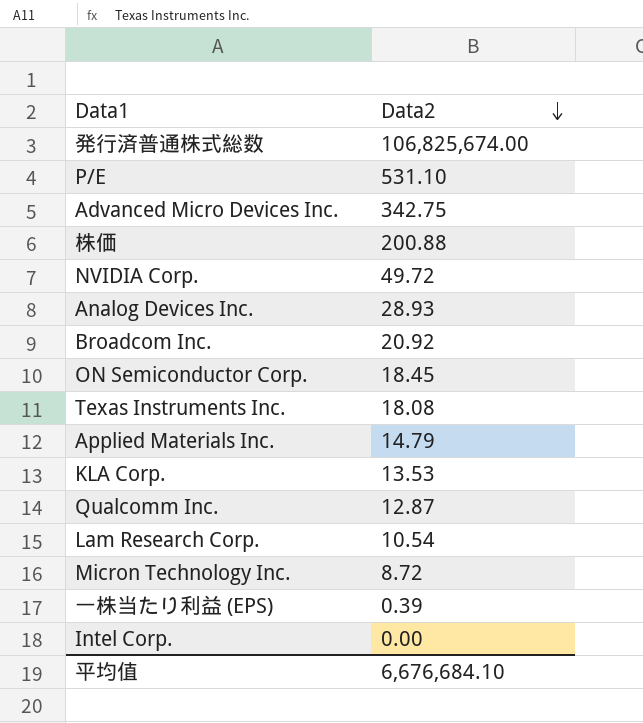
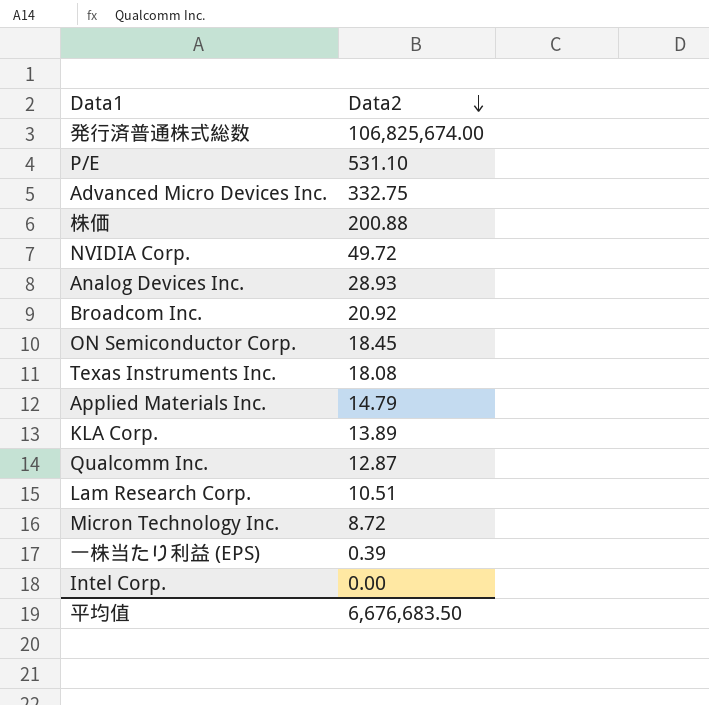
Advanced Micro Devices Inc. | Data2: 342.75 -> 332.75
KLA Corp. | Data2: 13.53 -> 13.89
Lam Research Corp. | Data2: 10.54 -> 10.51
平均值 | Data2: 6,676,684.10 -> 6,676,683.50

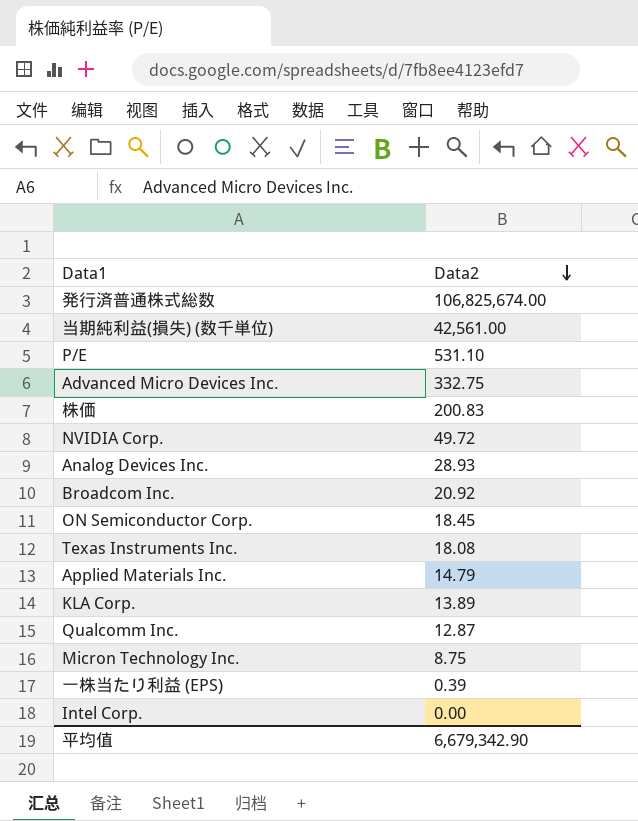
row Lam Research Corp.: 10.51 -> none
row 当期純利益(損失) (数千単位): none -> 42,561.00
株価 | Data2: 200.88 -> 200.83
Micron Technology Inc. | Data2: 8.72 -> 8.75
平均值 | Data2: 6,676,683.50 -> 6,679,342.90

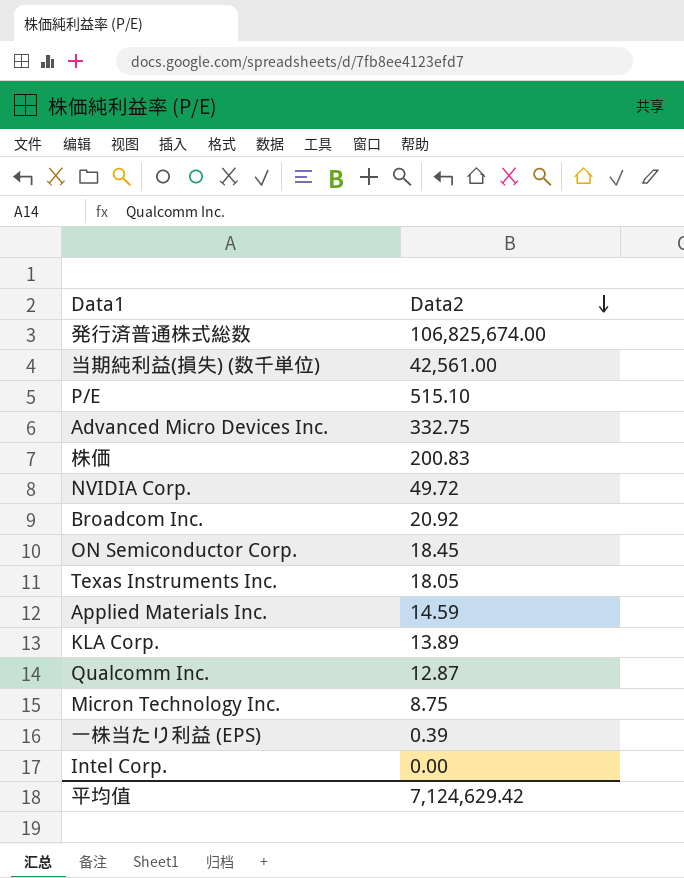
row Analog Devices Inc.: 28.93 -> none
P/E | Data2: 531.10 -> 515.10
Texas Instruments Inc. | Data2: 18.08 -> 18.05
Applied Materials Inc. | Data2: 14.79 -> 14.59
平均值 | Data2: 6,679,342.90 -> 7,124,629.42

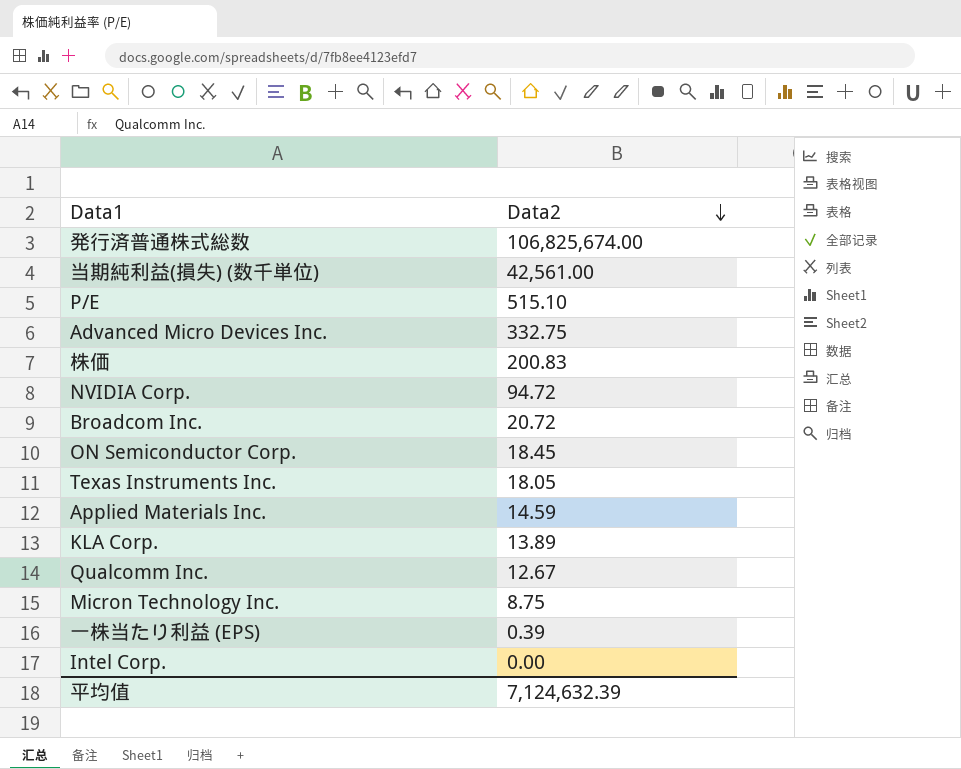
NVIDIA Corp. | Data2: 49.72 -> 94.72
Broadcom Inc. | Data2: 20.92 -> 20.72
Qualcomm Inc. | Data2: 12.87 -> 12.67
平均值 | Data2: 7,124,629.42 -> 7,124,632.39

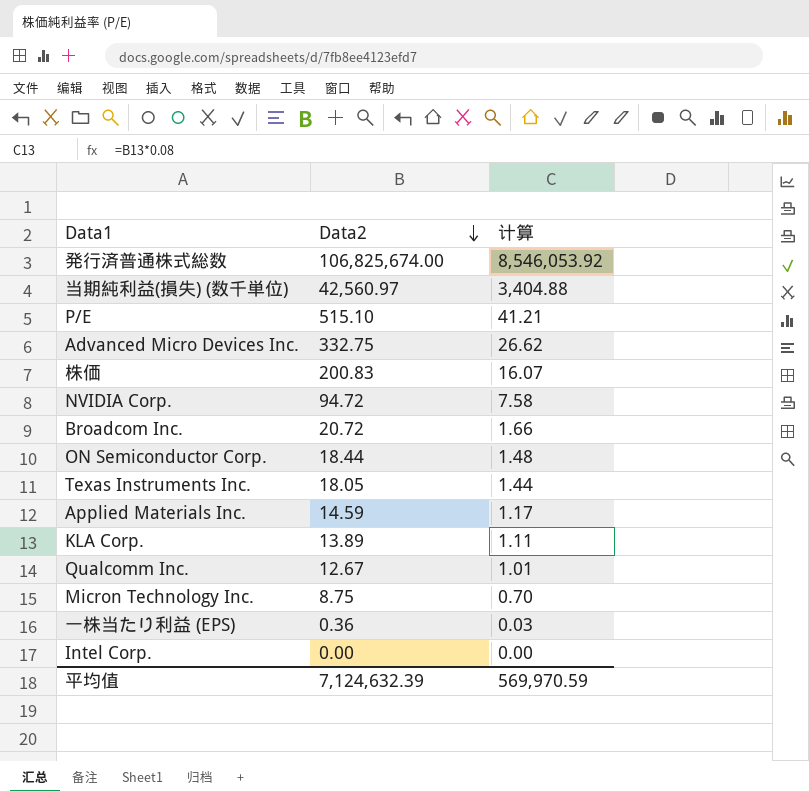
column 计算 | formula: none -> [Data2] * 0.08
当期純利益(損失) (数千単位) | Data2: 42,561.00 -> 42,560.97
ON Semiconductor Corp. | Data2: 18.45 -> 18.44
一株当たり利益 (EPS) | Data2: 0.39 -> 0.36

